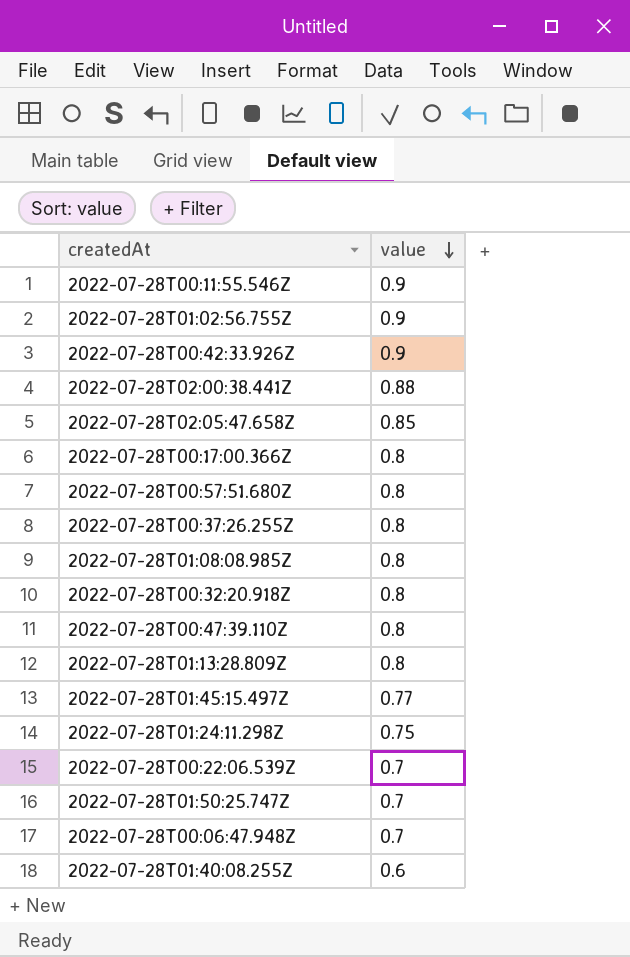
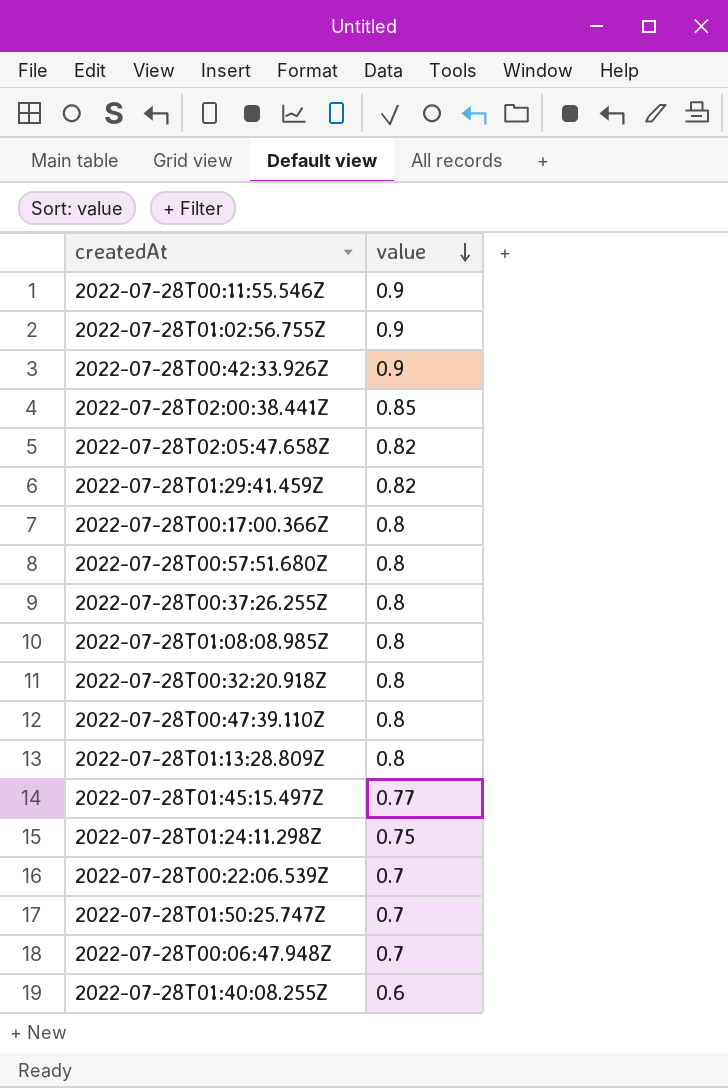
2022-07-28T02:00:38.441Z | value: 0.88 -> 0.85
2022-07-28T02:05:47.658Z | value: 0.85 -> 0.82
row 2022-07-28T01:29:41.459Z: none -> 0.82

